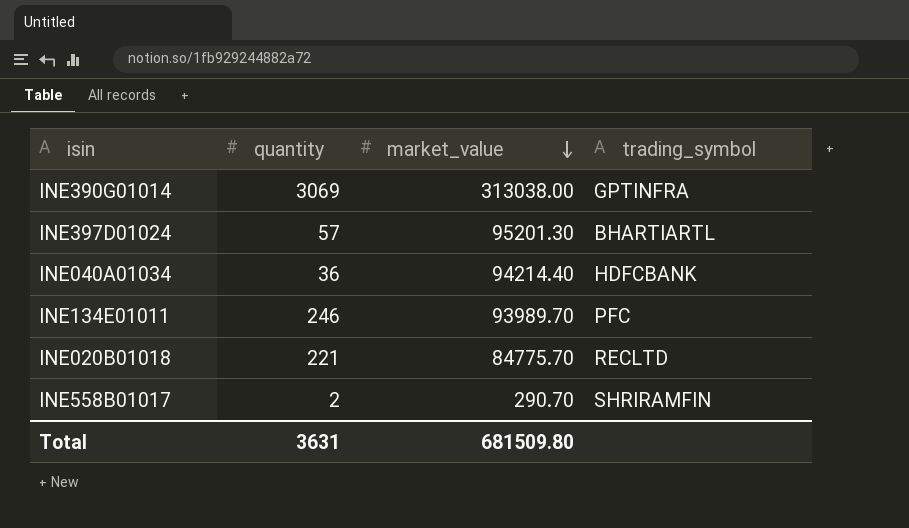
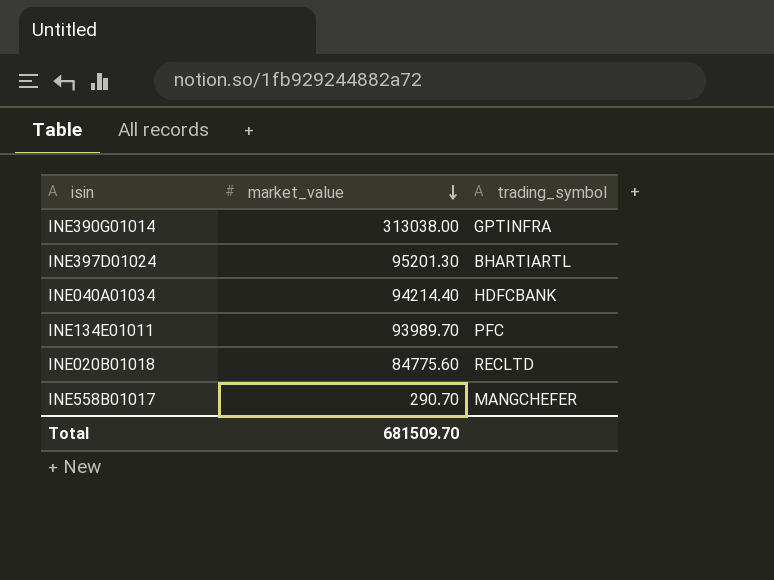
column quantity | position: 2 -> none
INE020B01018 | market_value: 84775.70 -> 84775.60
INE558B01017 | trading_symbol: SHRIRAMFIN -> MANGCHEFER
Total | market_value: 681509.80 -> 681509.70

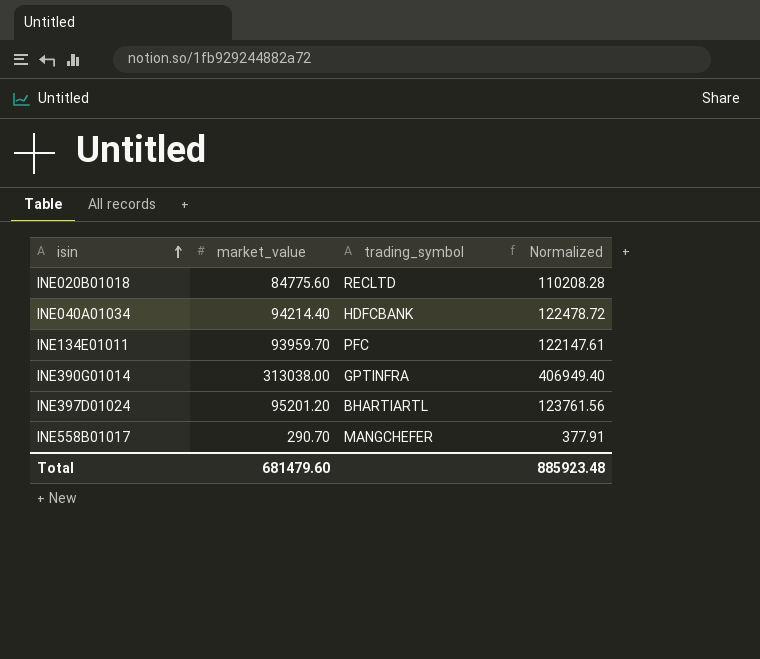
row order: market_value descending -> isin ascending
column Normalized | formula: none -> [market_value] * 1.3
INE134E01011 | market_value: 93989.70 -> 93959.70
INE397D01024 | market_value: 95201.30 -> 95201.20
Total | market_value: 681509.70 -> 681479.60

